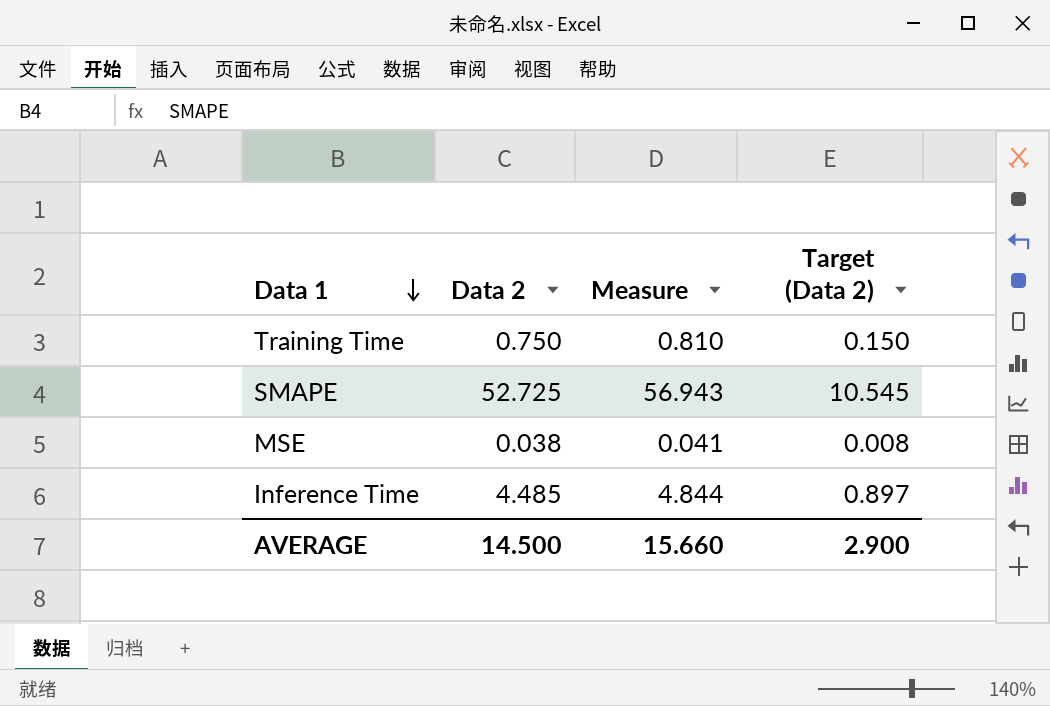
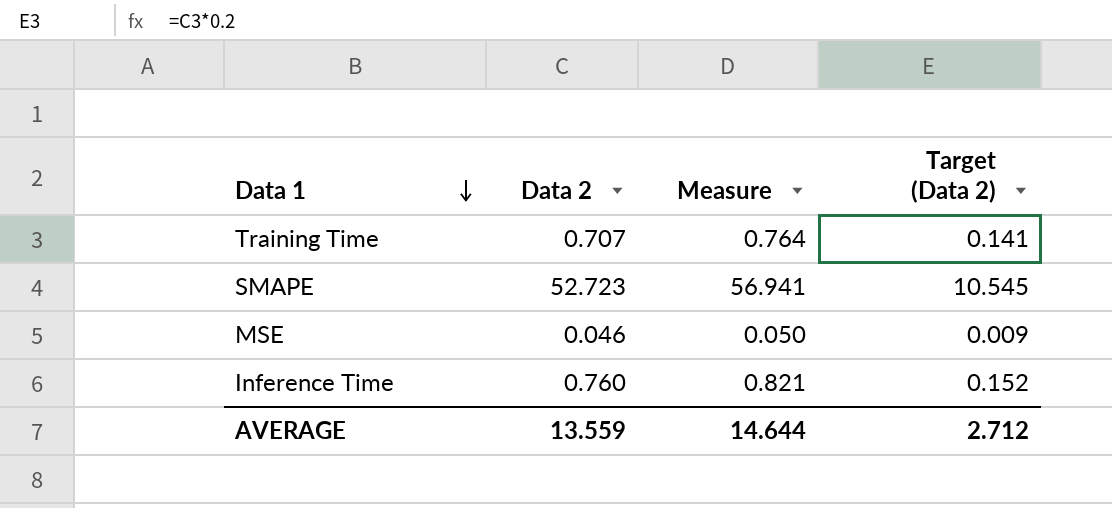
Training Time | Data 2: 0.750 -> 0.707
Training Time | Measure: 0.810 -> 0.764
Training Time | Target (Data 2): 0.150 -> 0.141
SMAPE | Data 2: 52.725 -> 52.723
SMAPE | Measure: 56.943 -> 56.941
MSE | Data 2: 0.038 -> 0.046
MSE | Measure: 0.041 -> 0.050
MSE | Target (Data 2): 0.008 -> 0.009
Inference Time | Data 2: 4.485 -> 0.760
Inference Time | Measure: 4.844 -> 0.821
Inference Time | Target (Data 2): 0.897 -> 0.152
AVERAGE | Data 2: 14.500 -> 13.559
AVERAGE | Measure: 15.660 -> 14.644
AVERAGE | Target (Data 2): 2.900 -> 2.712

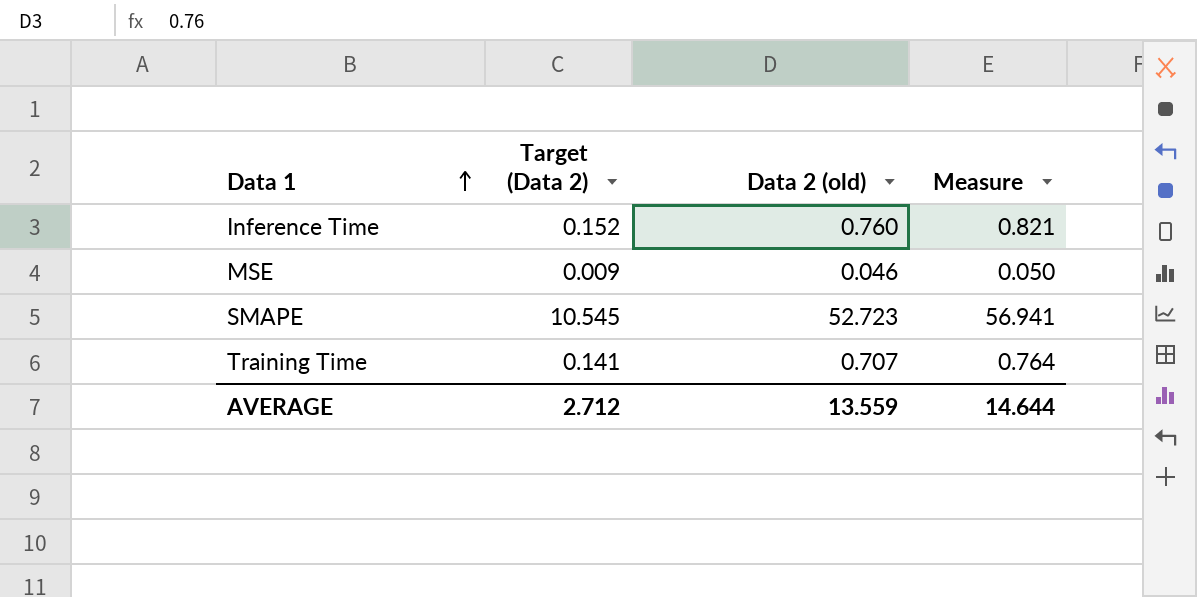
row order: Data 1 descending -> Data 1 ascending
column Target (Data 2) | position: 4 -> 2
column name: Data 2 -> Data 2 (old)

